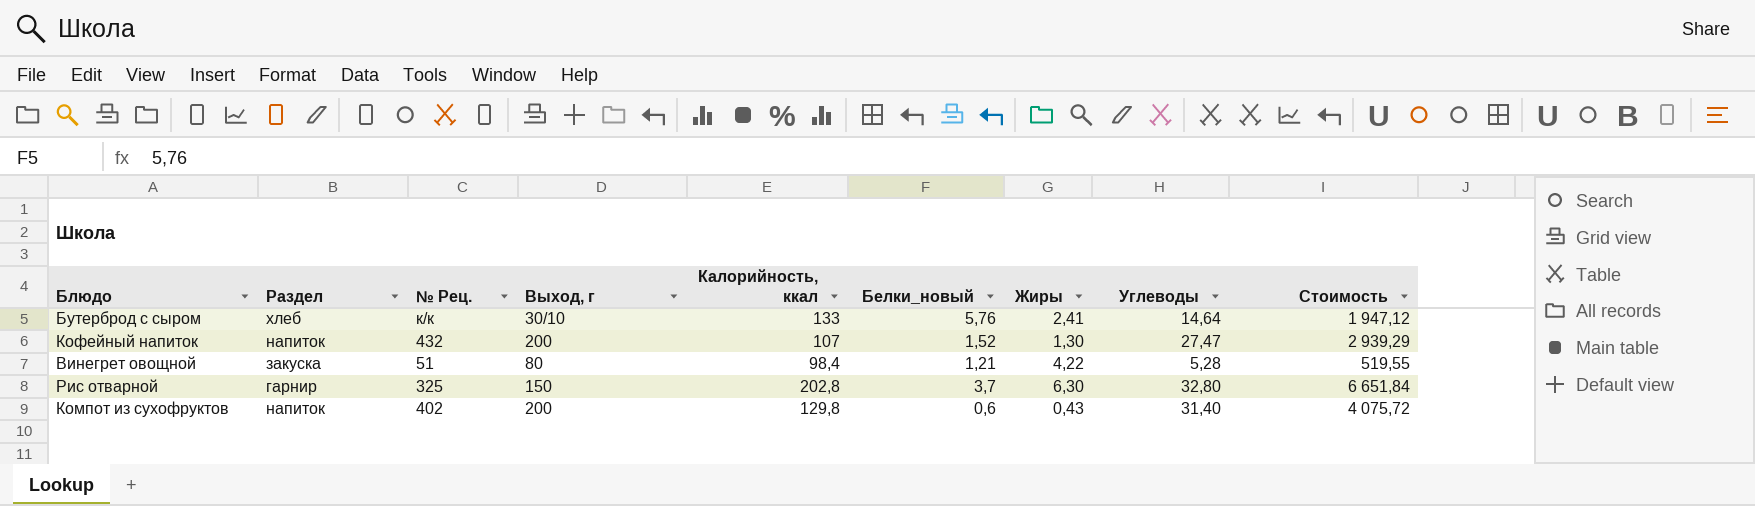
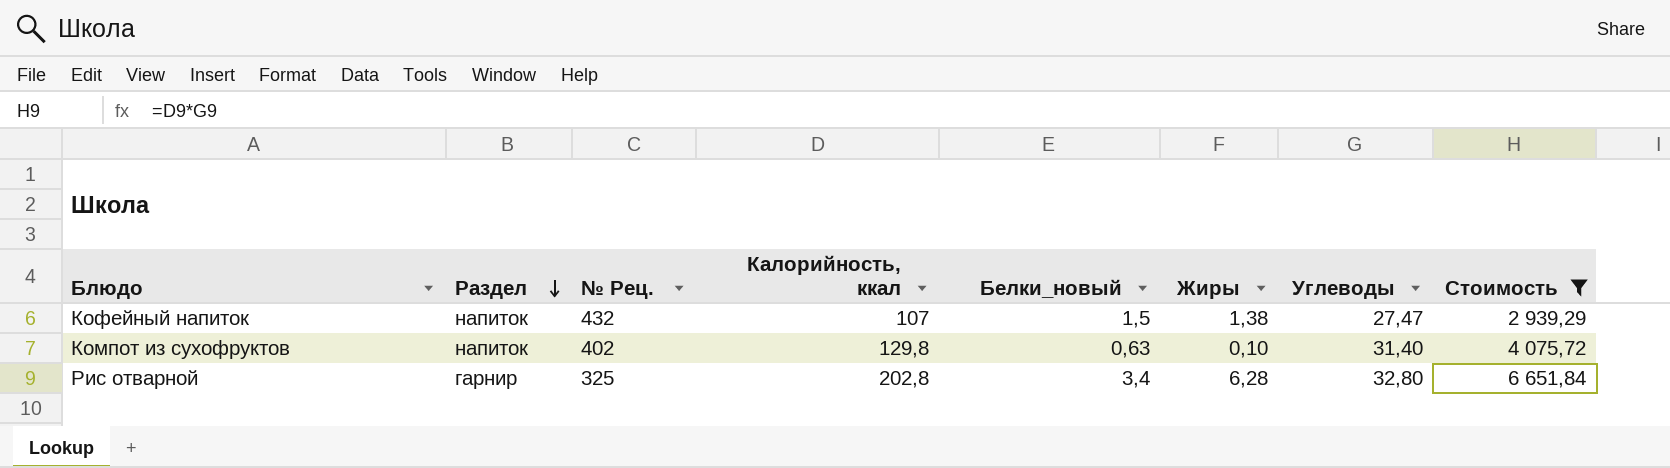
filter: none -> Стоимость >= 2 939,29
row order: none -> Раздел descending
column Выход, г | position: 4 -> none
Кофейный напиток | Белки_новый: 1,52 -> 1,5
Кофейный напиток | Жиры: 1,30 -> 1,38
Компот из сухофруктов | Белки_новый: 0,6 -> 0,63
Компот из сухофруктов | Жиры: 0,43 -> 0,10
Рис отварной | Белки_новый: 3,7 -> 3,4
Рис отварной | Жиры: 6,30 -> 6,28

